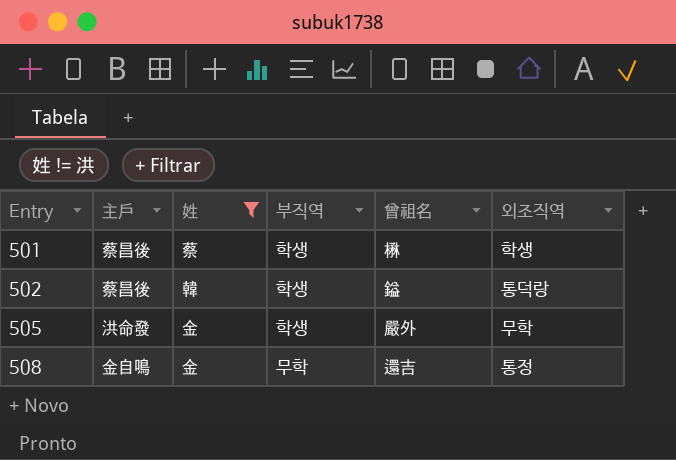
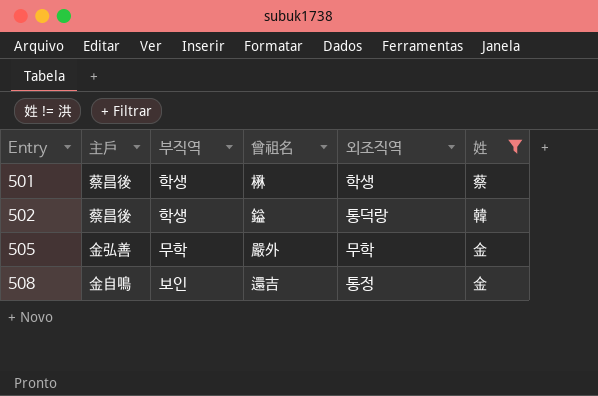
column 姓 | position: 3 -> 6
505 | 主戶: 洪命發 -> 金弘善
505 | 부직역: 학생 -> 무학
508 | 부직역: 무학 -> 보인

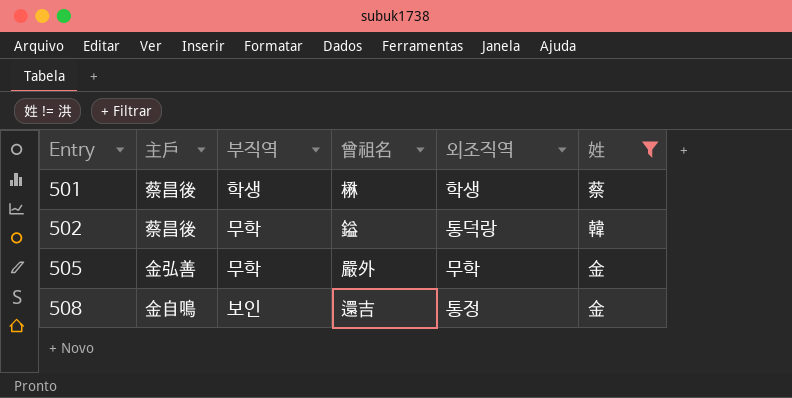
502 | 부직역: 학생 -> 무학

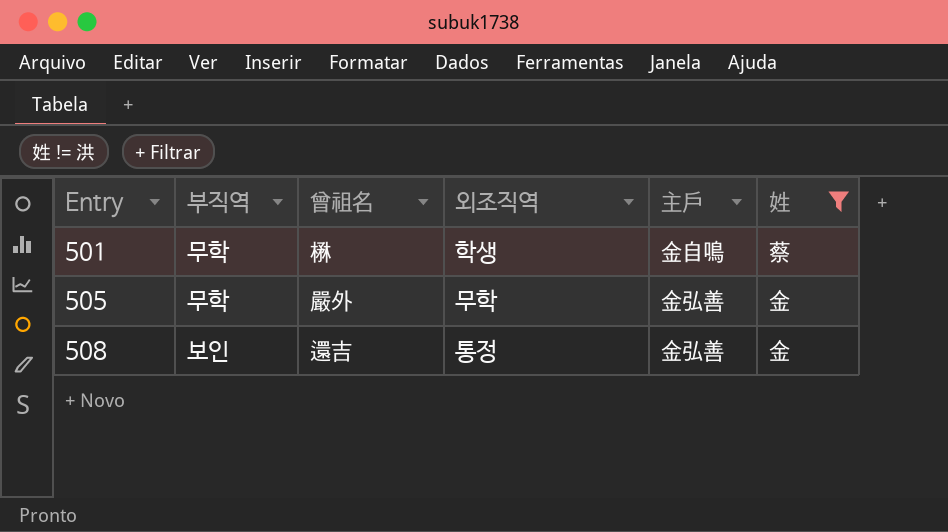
column 主戶 | position: 2 -> 5
row 502: 蔡昌後 | 무학 | 鎰 | 통덕랑 | 韓 -> none
501 | 부직역: 학생 -> 무학
501 | 主戶: 蔡昌後 -> 金自鳴
508 | 主戶: 金自鳴 -> 金弘善

